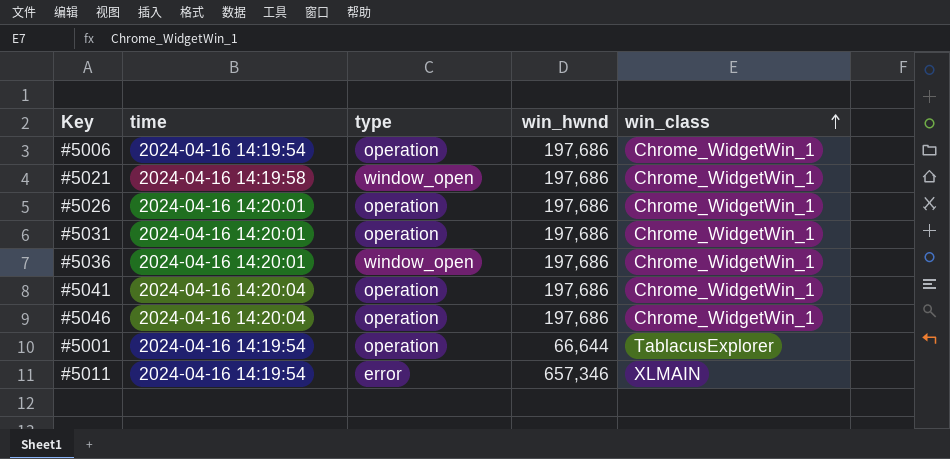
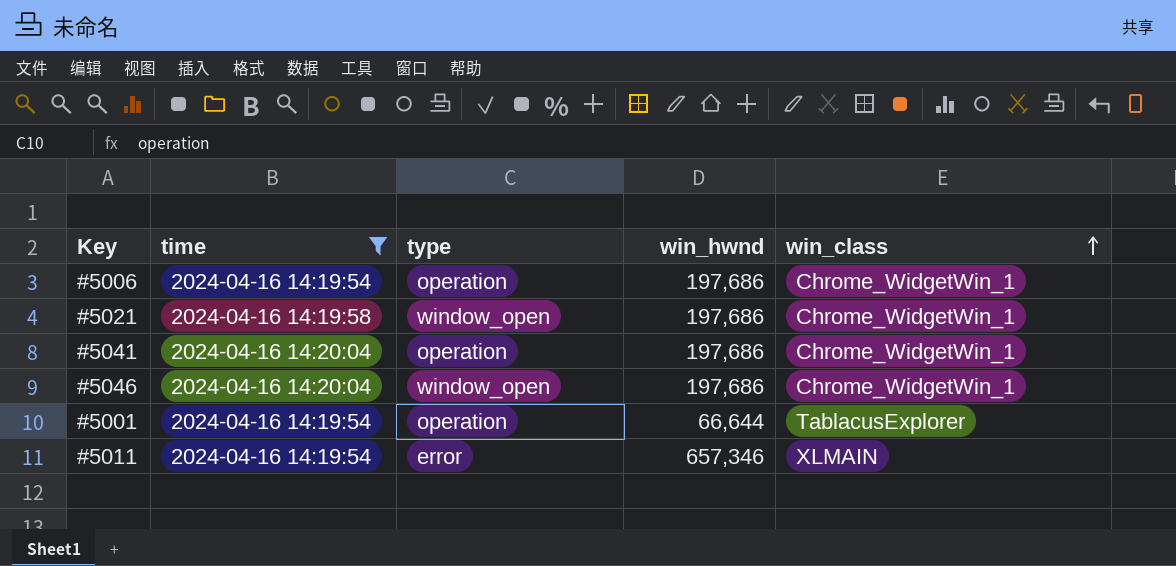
filter: none -> time != 2024-04-16 14:20:01
#5046 | type: operation -> window_open

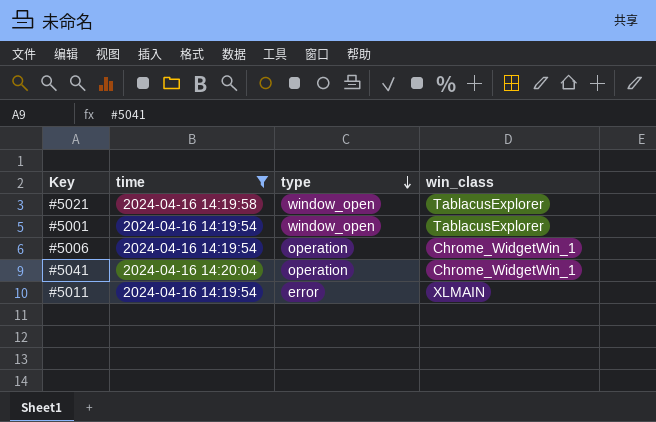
row order: win_class ascending -> type descending
column win_hwnd | position: 4 -> none
row #5046: 2024-04-16 14:20:04 | window_open | 197,686 | Chrome_WidgetWin_1 -> none
#5021 | win_class: Chrome_WidgetWin_1 -> TablacusExplorer
#5001 | type: operation -> window_open

